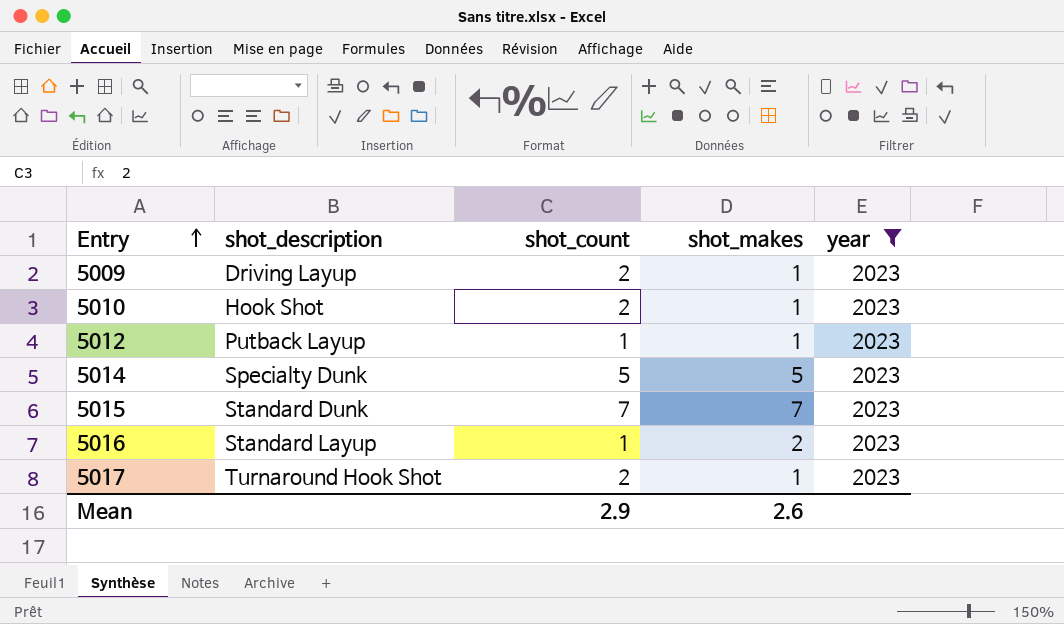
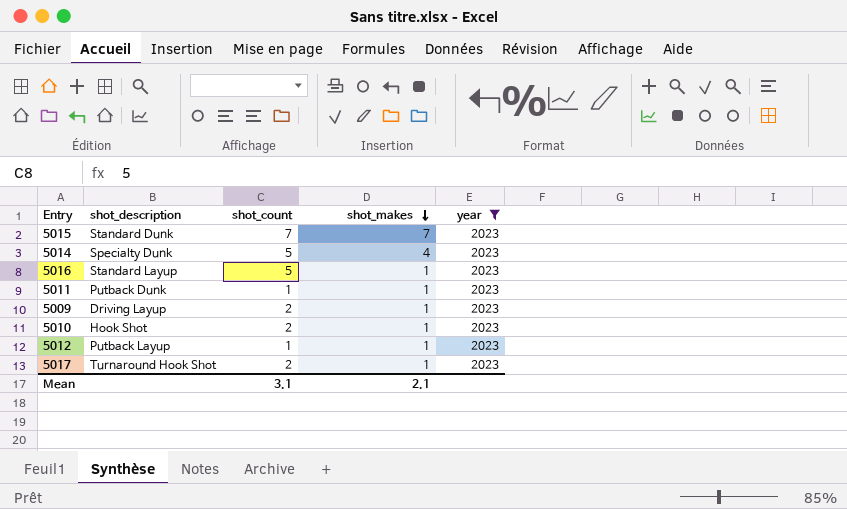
row order: Entry ascending -> shot_makes descending
5014 | shot_makes: 5 -> 4
5016 | shot_count: 1 -> 5
5016 | shot_makes: 2 -> 1
row 5011: none -> Putback Dunk | 1 | 1 | 2023
Mean | shot_count: 2.9 -> 3.1
Mean | shot_makes: 2.6 -> 2.1

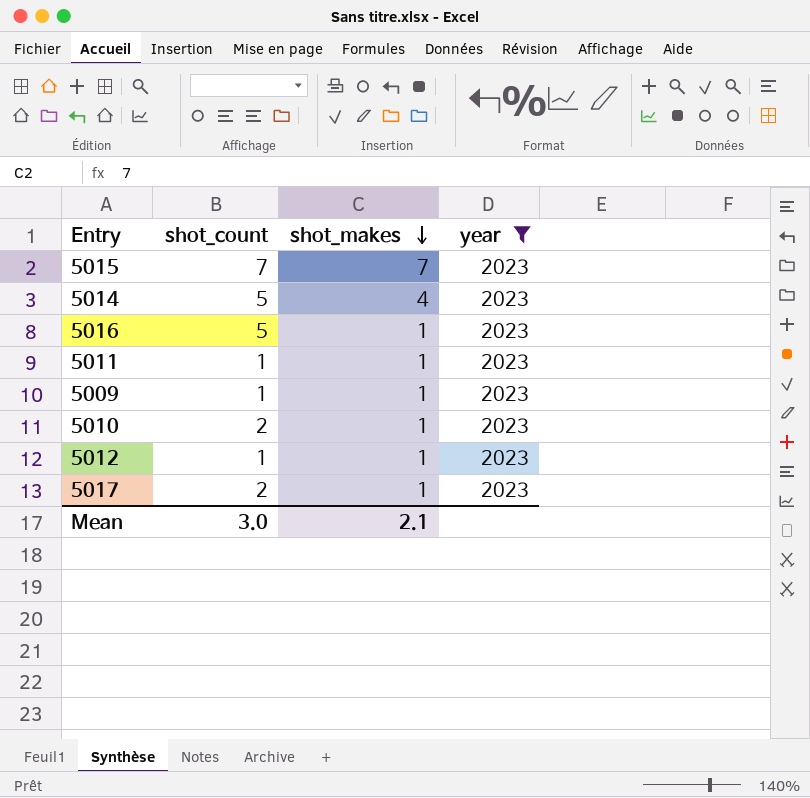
column shot_description | position: 2 -> none
5009 | shot_count: 2 -> 1
Mean | shot_count: 3.1 -> 3.0

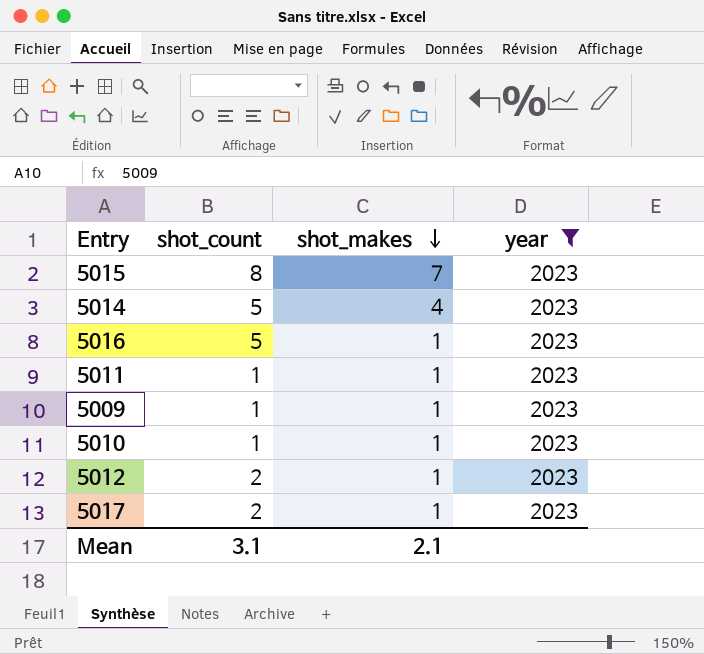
5015 | shot_count: 7 -> 8
5010 | shot_count: 2 -> 1
5012 | shot_count: 1 -> 2
Mean | shot_count: 3.0 -> 3.1

